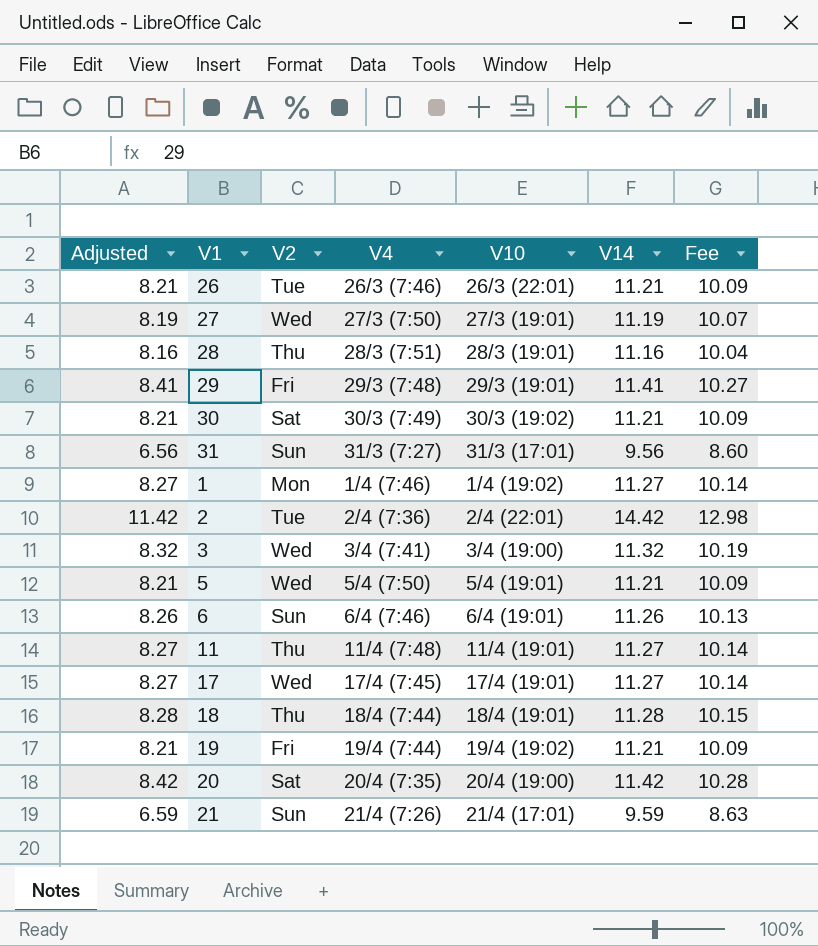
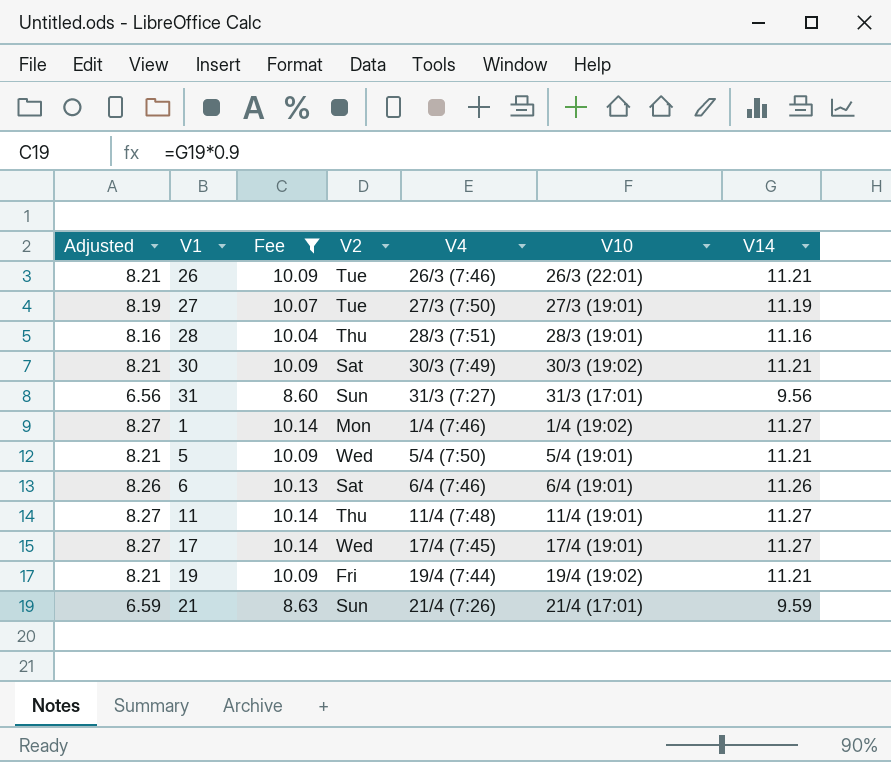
filter: none -> Fee <= 10.14
column Fee | position: 7 -> 3
27 | V2: Wed -> Tue
6 | V2: Sun -> Sat

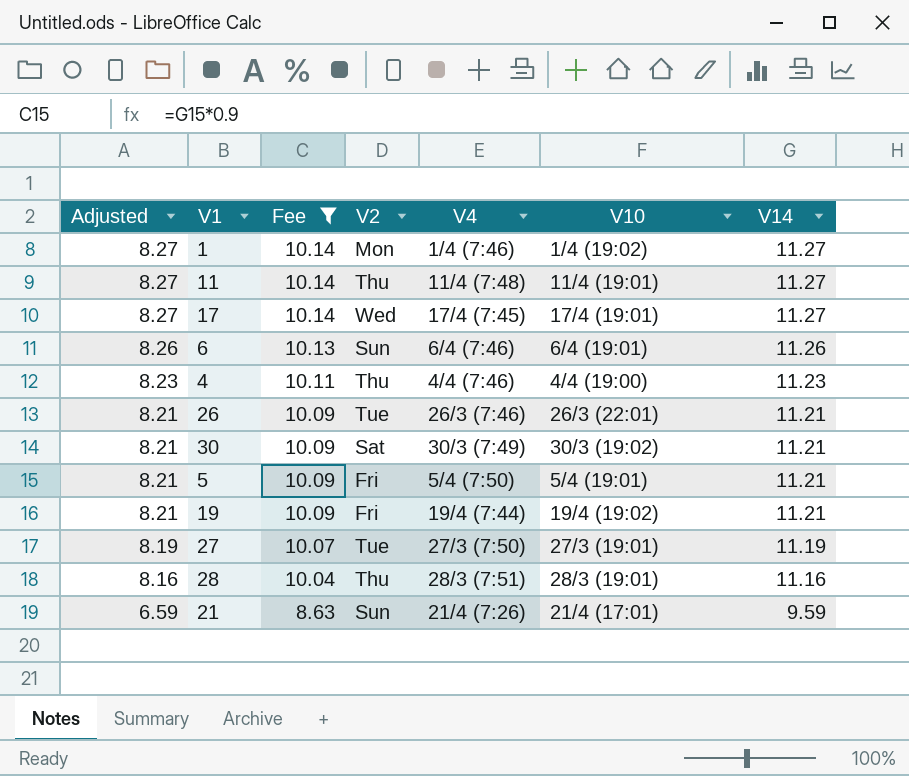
row order: none -> Adjusted descending
row 31: 6.56 | 8.60 | Sun | 31/3 (7:27) | 31/3 (17:01) | 9.56 -> none
6 | V2: Sat -> Sun
row 4: none -> 8.23 | 10.11 | Thu | 4/4 (7:46) | 4/4 (19:00) | 11.23
5 | V2: Wed -> Fri

